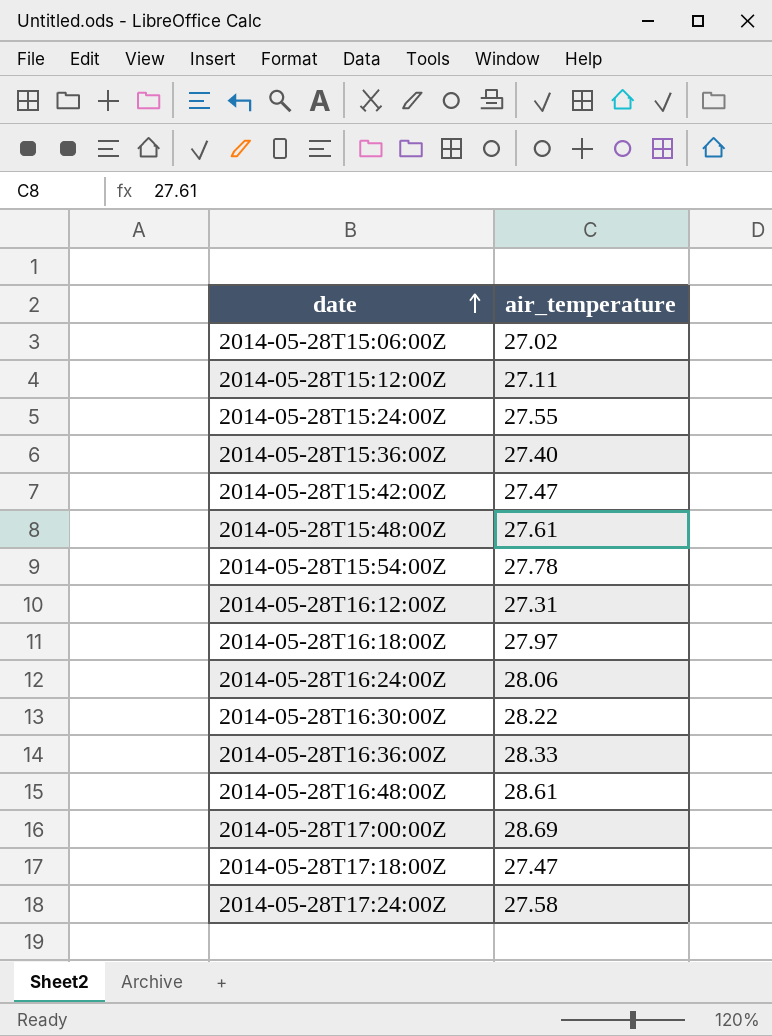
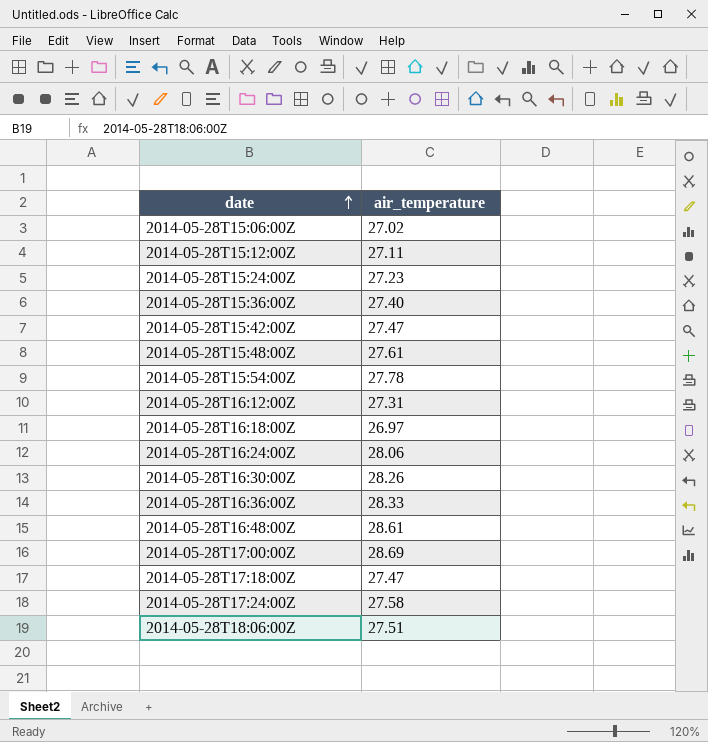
2014-05-28T15:24:00Z | air_temperature: 27.55 -> 27.23
2014-05-28T16:18:00Z | air_temperature: 27.97 -> 26.97
2014-05-28T16:30:00Z | air_temperature: 28.22 -> 28.26
row 2014-05-28T18:06:00Z: none -> 27.51

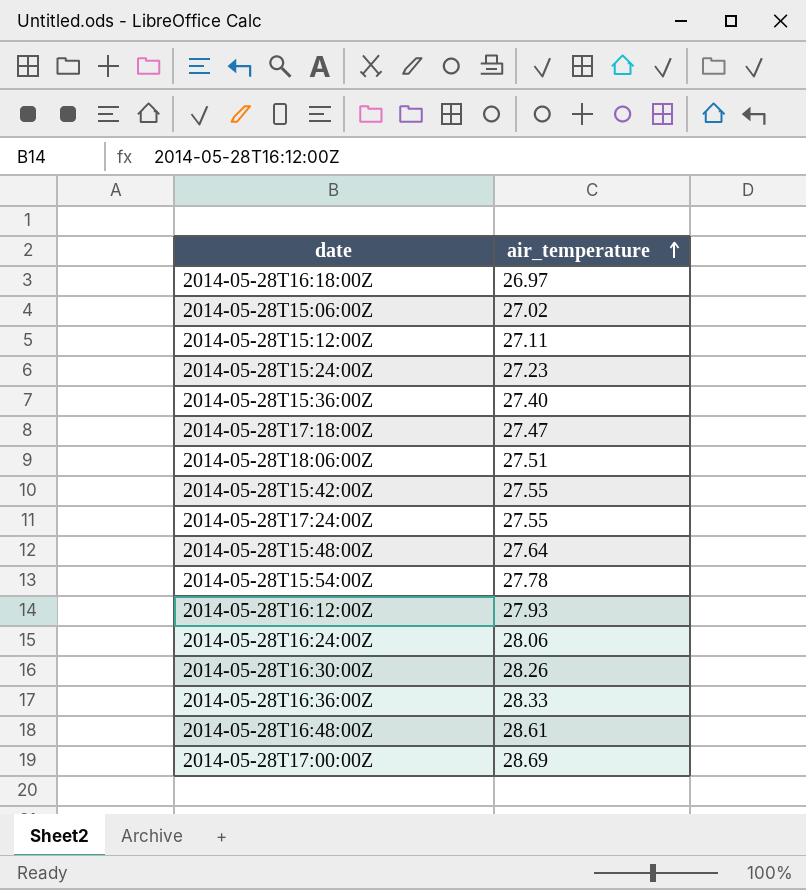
row order: date ascending -> air_temperature ascending
2014-05-28T15:42:00Z | air_temperature: 27.47 -> 27.55
2014-05-28T17:24:00Z | air_temperature: 27.58 -> 27.55
2014-05-28T15:48:00Z | air_temperature: 27.61 -> 27.64
2014-05-28T16:12:00Z | air_temperature: 27.31 -> 27.93

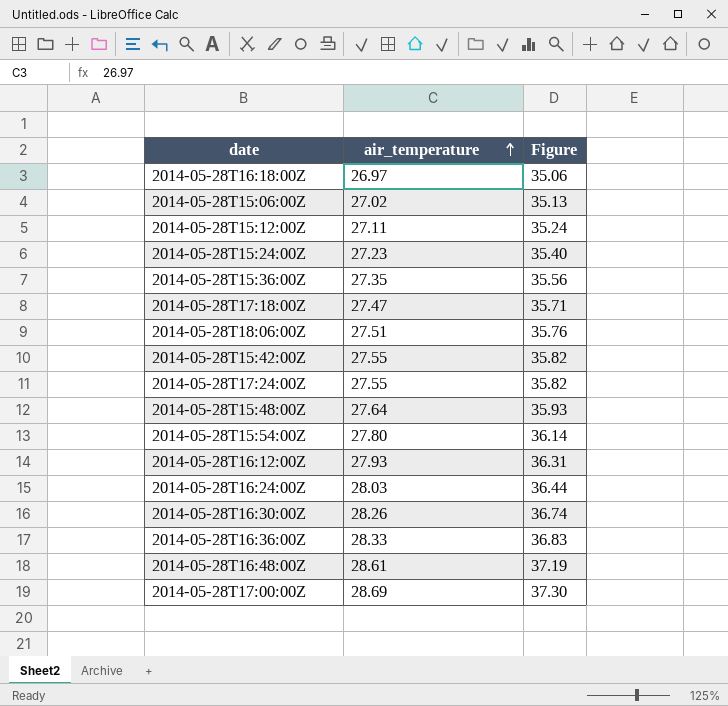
column Figure | formula: none -> [air_temperature] * 1.3
2014-05-28T15:36:00Z | air_temperature: 27.40 -> 27.35
2014-05-28T15:54:00Z | air_temperature: 27.78 -> 27.80
2014-05-28T16:24:00Z | air_temperature: 28.06 -> 28.03

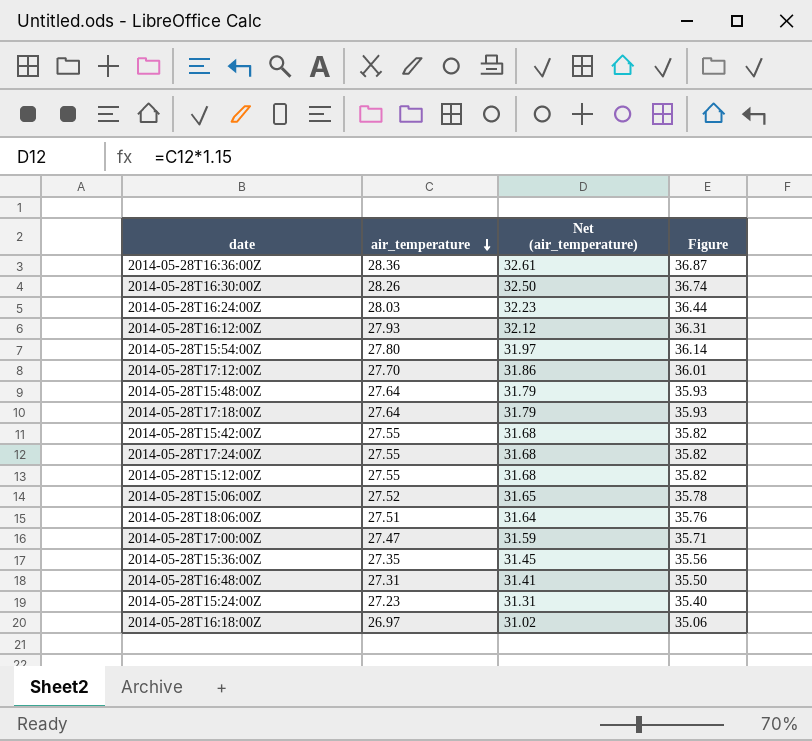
row order: air_temperature ascending -> air_temperature descending
column Net (air_temperature) | formula: none -> [air_temperature] * 1.15
2014-05-28T16:36:00Z | air_temperature: 28.33 -> 28.36
2014-05-28T16:36:00Z | Figure: 36.83 -> 36.87
row 2014-05-28T17:12:00Z: none -> 27.70 | 31.86 | 36.01
2014-05-28T17:18:00Z | air_temperature: 27.47 -> 27.64
2014-05-28T17:18:00Z | Figure: 35.71 -> 35.93
2014-05-28T15:12:00Z | air_temperature: 27.11 -> 27.55
2014-05-28T15:12:00Z | Figure: 35.24 -> 35.82
2014-05-28T15:06:00Z | air_temperature: 27.02 -> 27.52
2014-05-28T15:06:00Z | Figure: 35.13 -> 35.78
2014-05-28T17:00:00Z | air_temperature: 28.69 -> 27.47
2014-05-28T17:00:00Z | Figure: 37.30 -> 35.71
2014-05-28T16:48:00Z | air_temperature: 28.61 -> 27.31
2014-05-28T16:48:00Z | Figure: 37.19 -> 35.50

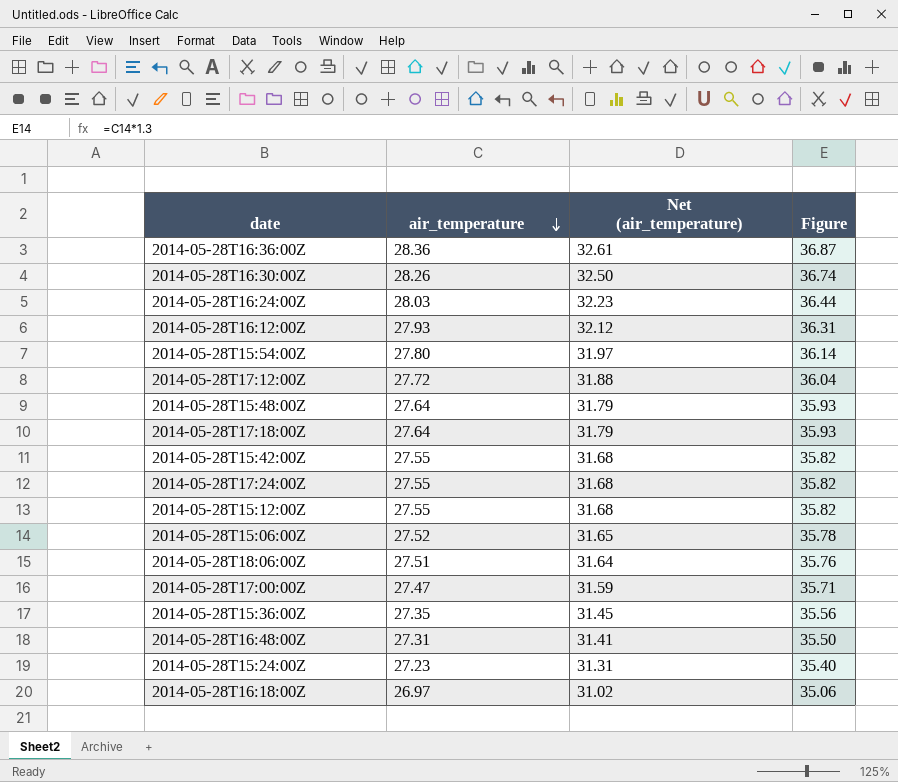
2014-05-28T17:12:00Z | air_temperature: 27.70 -> 27.72
2014-05-28T17:12:00Z | Net (air_temperature): 31.86 -> 31.88
2014-05-28T17:12:00Z | Figure: 36.01 -> 36.04

